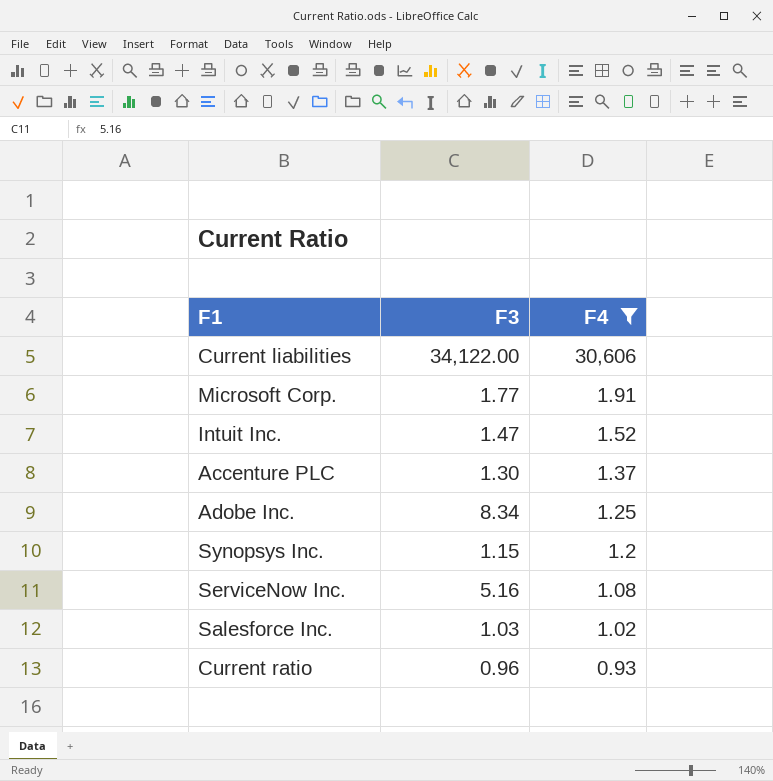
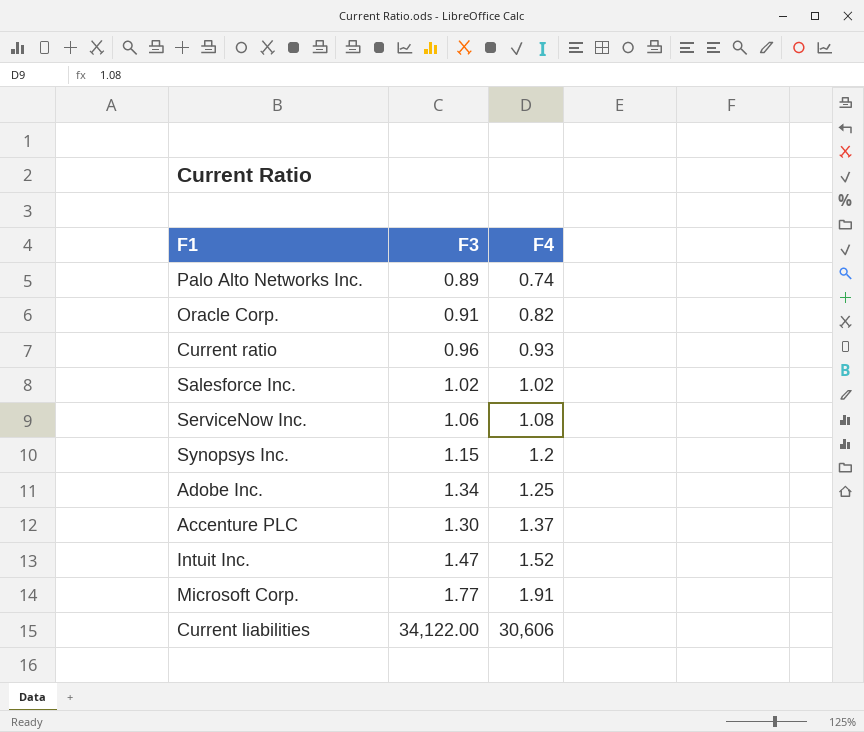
filter: F4 >= 0.93 -> none
row order: F4 descending -> F4 ascending
Salesforce Inc. | F3: 1.03 -> 1.02
ServiceNow Inc. | F3: 5.16 -> 1.06
Adobe Inc. | F3: 8.34 -> 1.34

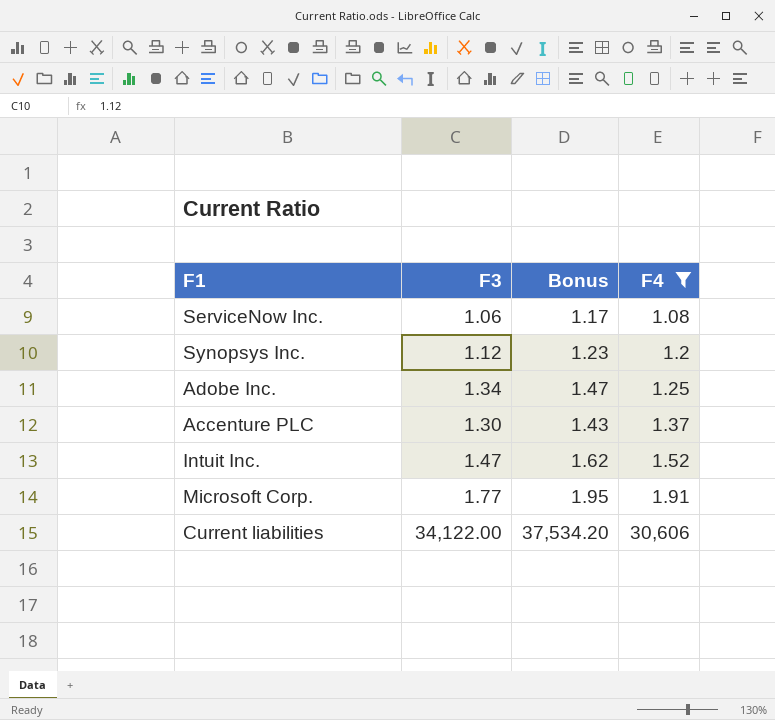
filter: none -> F4 >= 1.08
column Bonus | formula: none -> [F3] * 1.1
Synopsys Inc. | F3: 1.15 -> 1.12

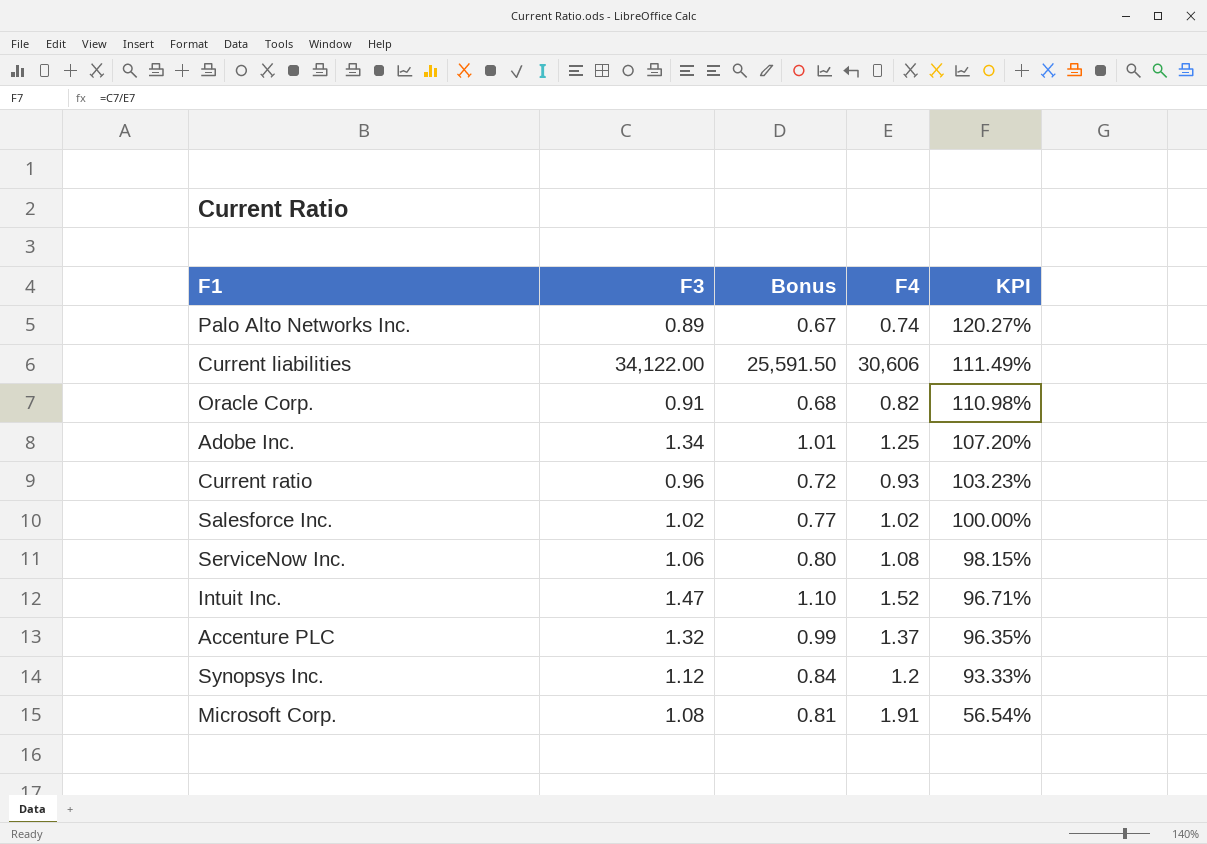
filter: F4 >= 1.08 -> none
row order: F4 ascending -> KPI descending
column Bonus | formula: [F3] * 1.1 -> [F3] * 0.75
column KPI | formula: none -> [F3] / [F4]
Accenture PLC | F3: 1.30 -> 1.32
Microsoft Corp. | F3: 1.77 -> 1.08

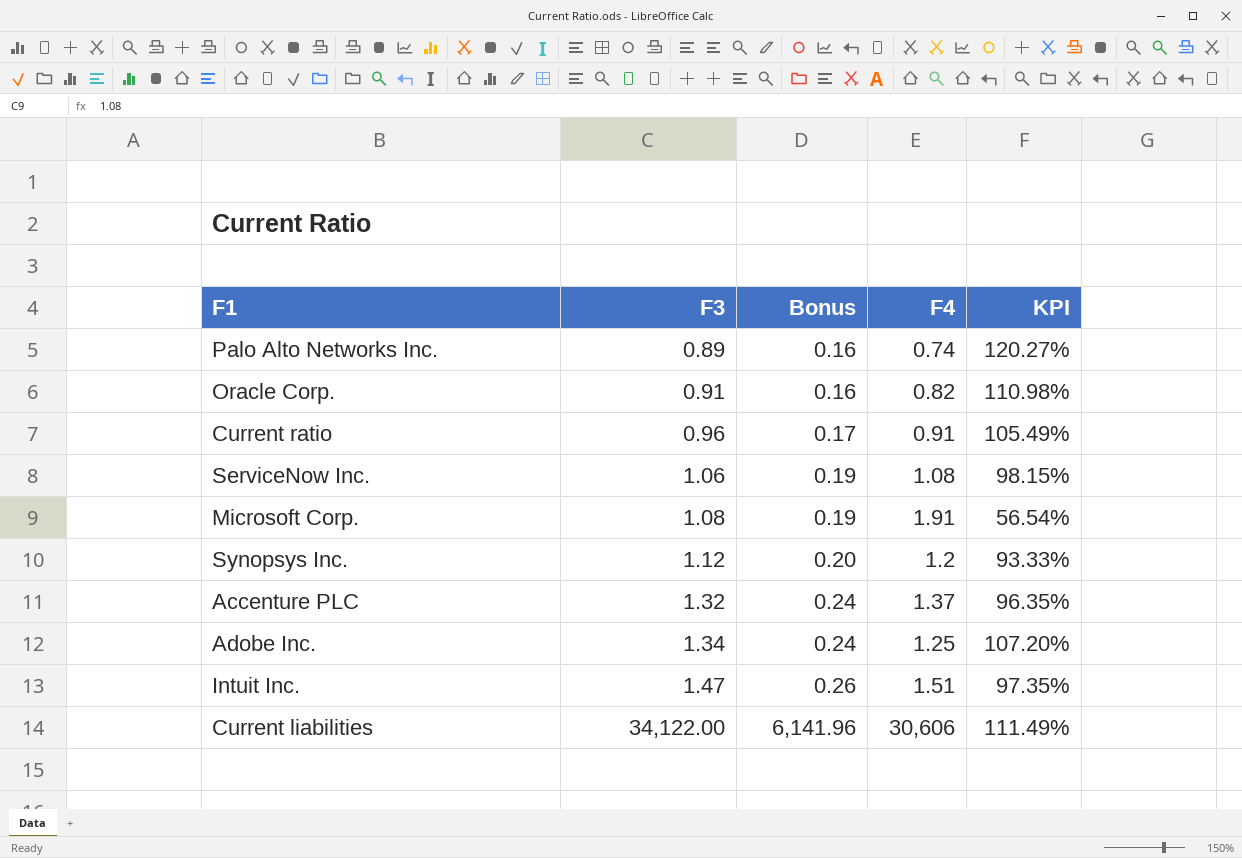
row order: KPI descending -> F3 ascending
column Bonus | formula: [F3] * 0.75 -> [F3] * 0.18
row Salesforce Inc.: 1.02 | 0.77 | 1.02 | 100.00% -> none
Current ratio | F4: 0.93 -> 0.91
Current ratio | KPI: 103.23% -> 105.49%
Intuit Inc. | F4: 1.52 -> 1.51
Intuit Inc. | KPI: 96.71% -> 97.35%

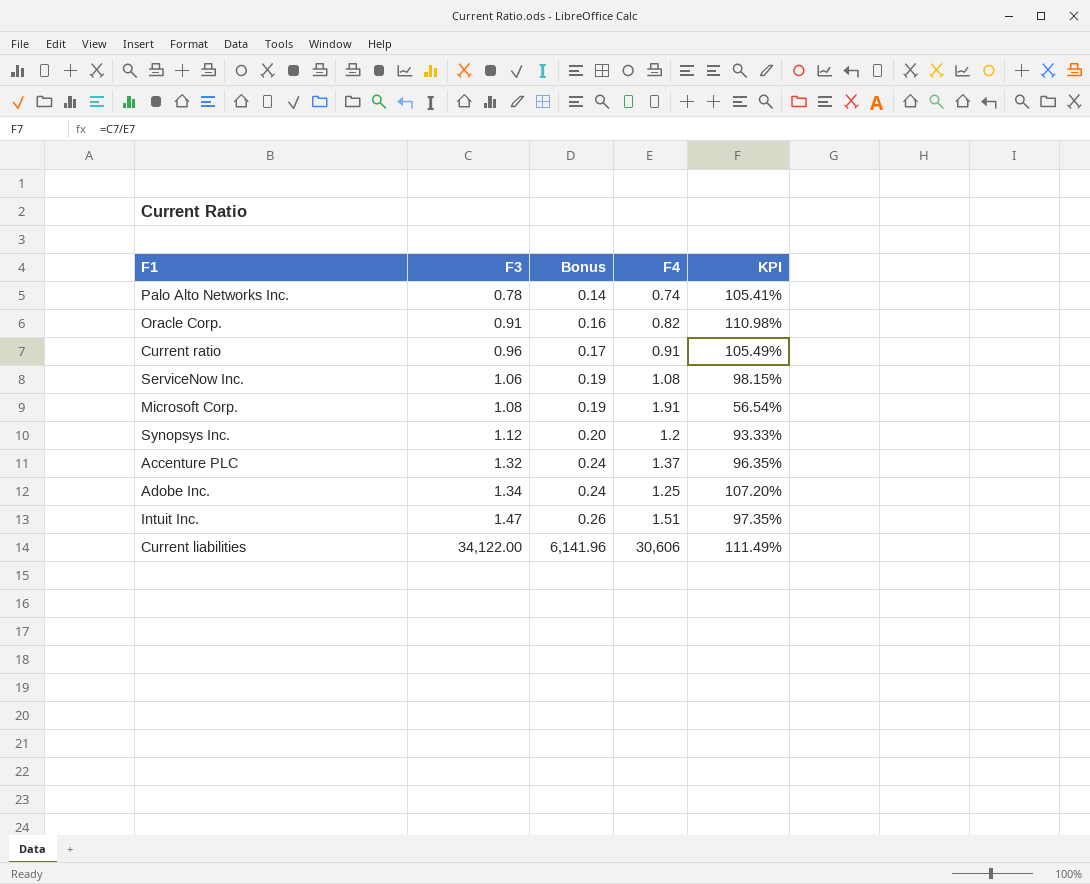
Palo Alto Networks Inc. | F3: 0.89 -> 0.78
Palo Alto Networks Inc. | Bonus: 0.16 -> 0.14
Palo Alto Networks Inc. | KPI: 120.27% -> 105.41%

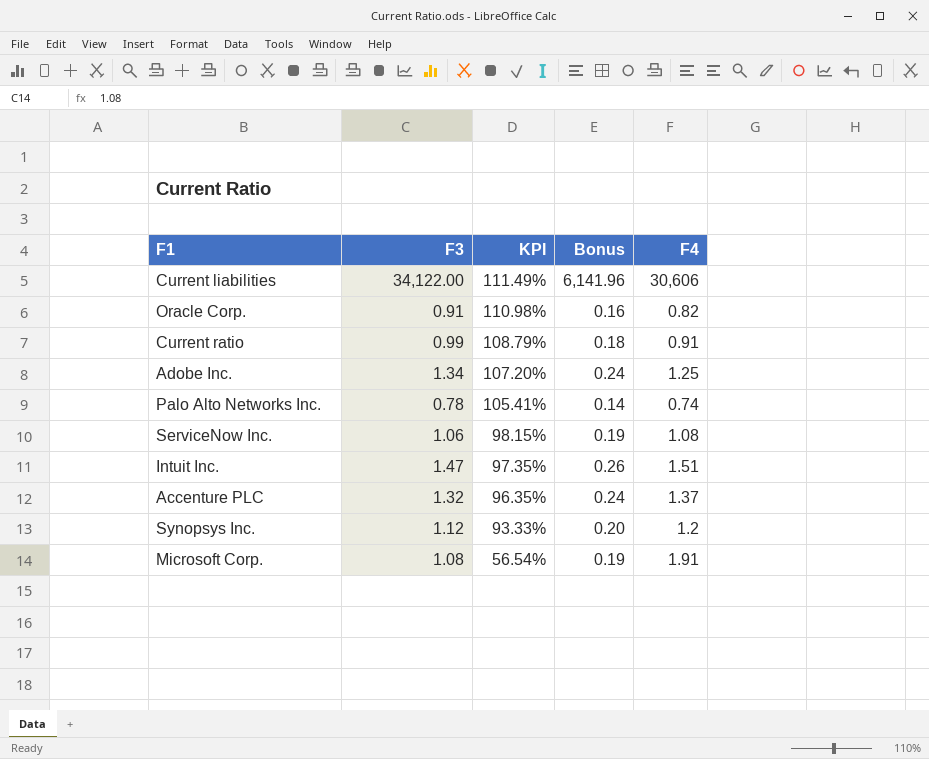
row order: F3 ascending -> KPI descending
column KPI | position: 5 -> 3
Current ratio | F3: 0.96 -> 0.99
Current ratio | KPI: 105.49% -> 108.79%
Current ratio | Bonus: 0.17 -> 0.18

